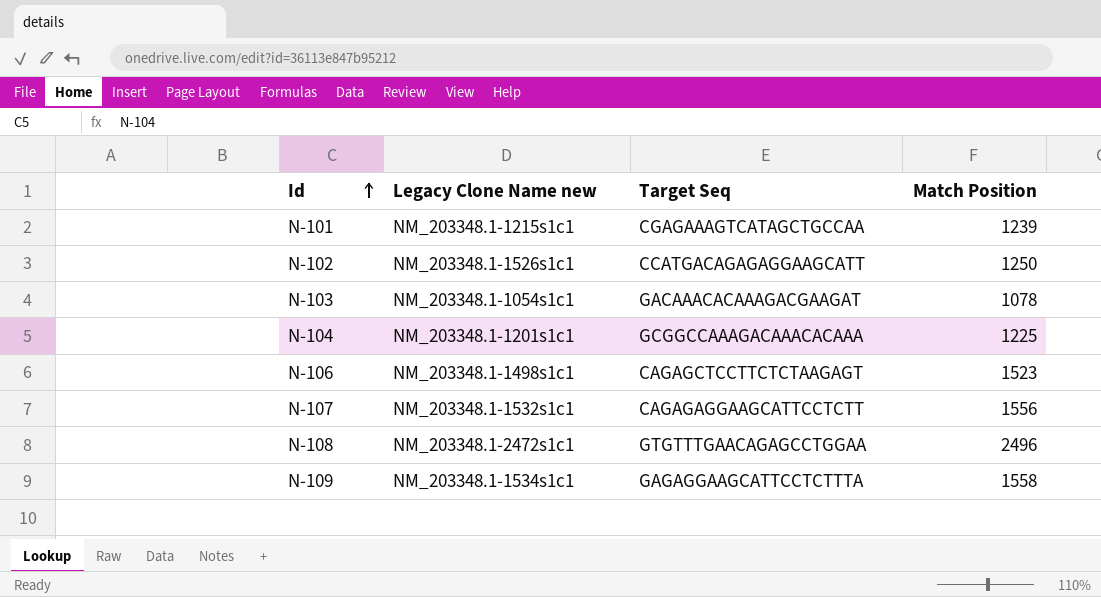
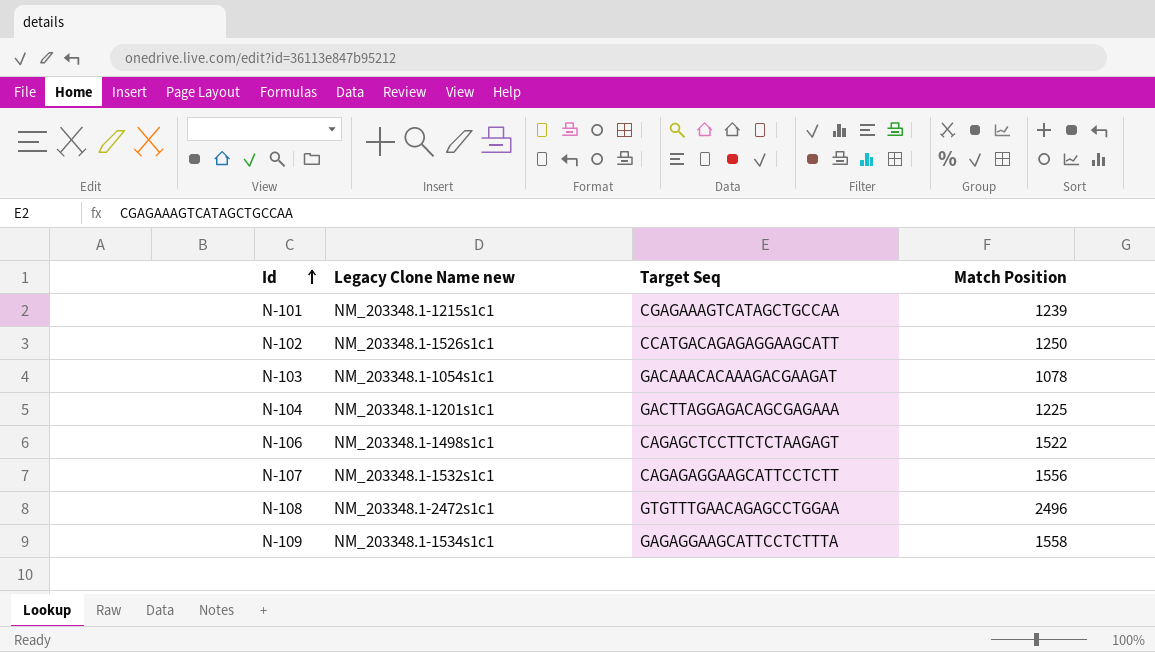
N-104 | Target Seq: GCGGCCAAAGACAAACACAAA -> GACTTAGGAGACAGCGAGAAA
N-106 | Match Position: 1523 -> 1522

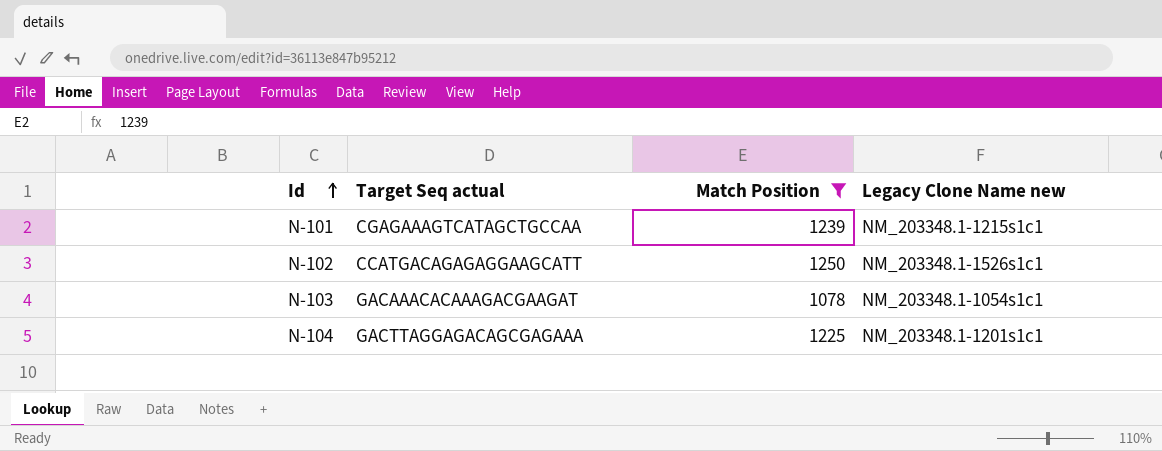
filter: none -> Match Position <= 1250
column name: Target Seq -> Target Seq actual
column Legacy Clone Name new | position: 2 -> 4

